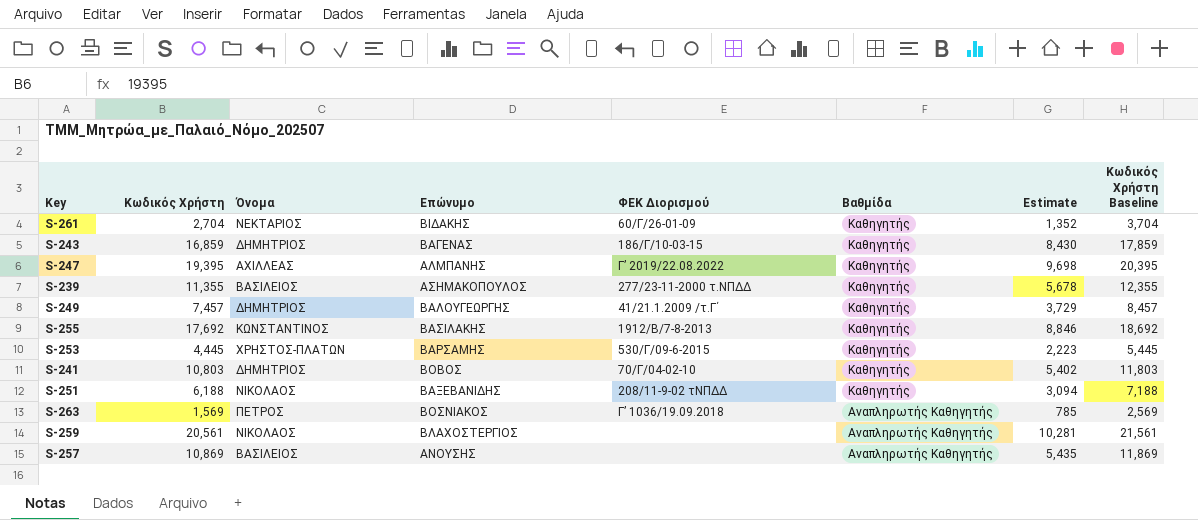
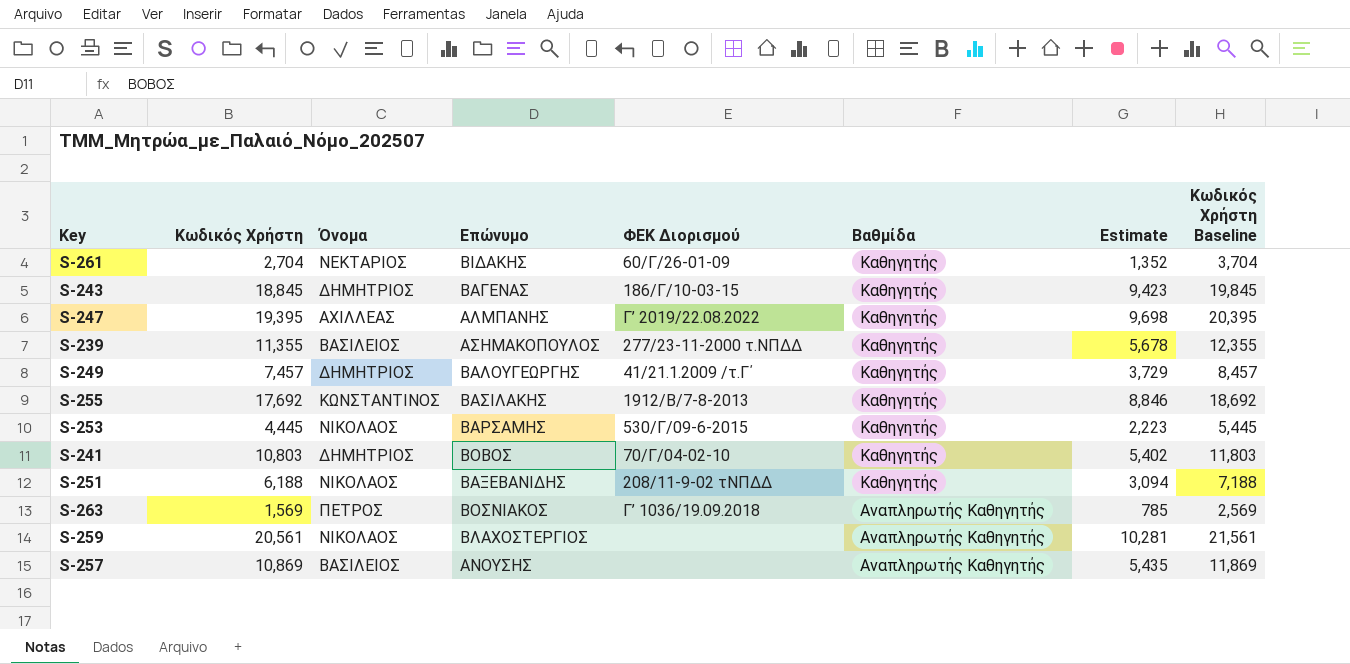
S-243 | Κωδικός Χρήστη: 16,859 -> 18,845
S-243 | Estimate: 8,430 -> 9,423
S-243 | Κωδικός Χρήστη Baseline: 17,859 -> 19,845
S-253 | Όνομα: ΧΡΗΣΤΟΣ-ΠΛΑΤΩΝ -> ΝΙΚΟΛΑΟΣ

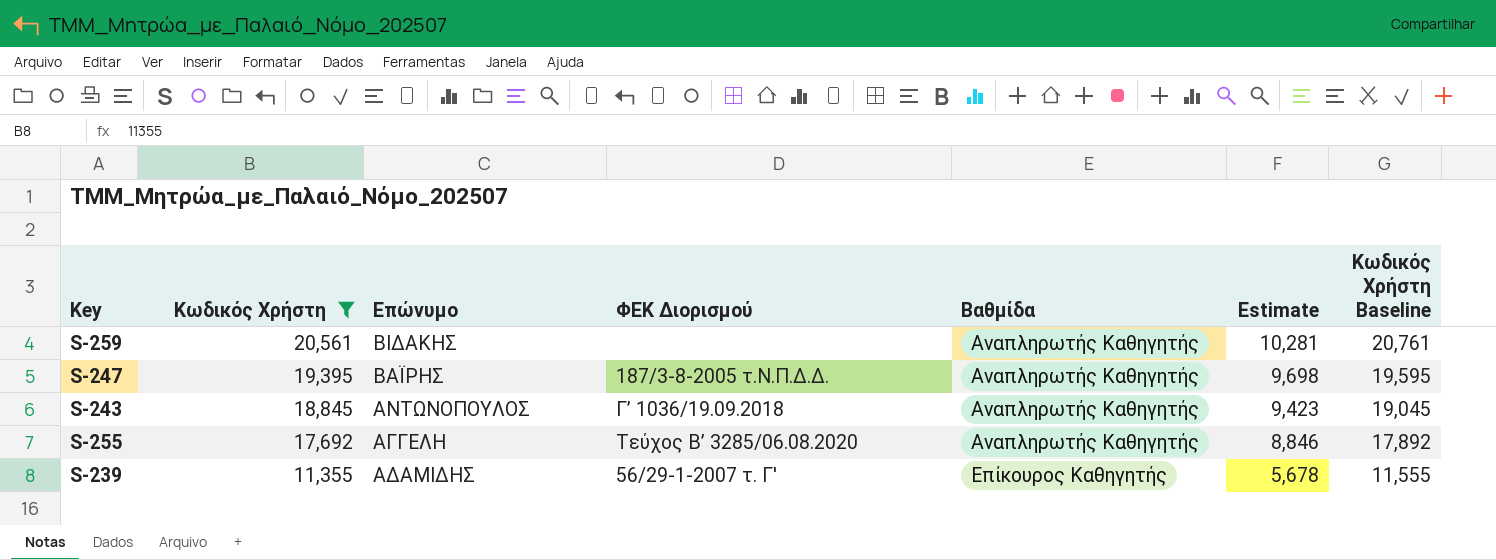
filter: none -> Κωδικός Χρήστη >= 11,355
row order: Βαθμίδα descending -> Κωδικός Χρήστη descending
column Όνομα | position: 3 -> none
column Κωδικός Χρήστη Baseline | formula: [Κωδικός Χρήστη] + 1000 -> [Κωδικός Χρήστη] + 200
S-259 | Επώνυμο: ΒΛΑΧΟΣΤΕΡΓΙΟΣ -> ΒΙΔΑΚΗΣ
S-247 | Επώνυμο: ΑΛΜΠΑΝΗΣ -> ΒΑΪΡΗΣ
S-247 | ΦΕΚ Διορισμού: Γ’ 2019/22.08.2022 -> 187/3-8-2005 τ.Ν.Π.Δ.Δ.
S-247 | Βαθμίδα: Καθηγητής -> Αναπληρωτής Καθηγητής
S-243 | Επώνυμο: ΒΑΓΕΝΑΣ -> ΑΝΤΩΝΟΠΟΥΛΟΣ
S-243 | ΦΕΚ Διορισμού: 186/Γ/10-03-15 -> Γ’ 1036/19.09.2018
S-243 | Βαθμίδα: Καθηγητής -> Αναπληρωτής Καθηγητής
S-255 | Επώνυμο: ΒΑΣΙΛΑΚΗΣ -> ΑΓΓΕΛΗ
S-255 | ΦΕΚ Διορισμού: 1912/Β/7-8-2013 -> Τεύχος B’ 3285/06.08.2020
S-255 | Βαθμίδα: Καθηγητής -> Αναπληρωτής Καθηγητής
S-239 | Επώνυμο: ΑΣΗΜΑΚΟΠΟΥΛΟΣ -> ΑΔΑΜΙΔΗΣ
S-239 | ΦΕΚ Διορισμού: 277/23-11-2000 τ.ΝΠΔΔ -> 56/29-1-2007 τ. Γ'
S-239 | Βαθμίδα: Καθηγητής -> Επίκουρος Καθηγητής

